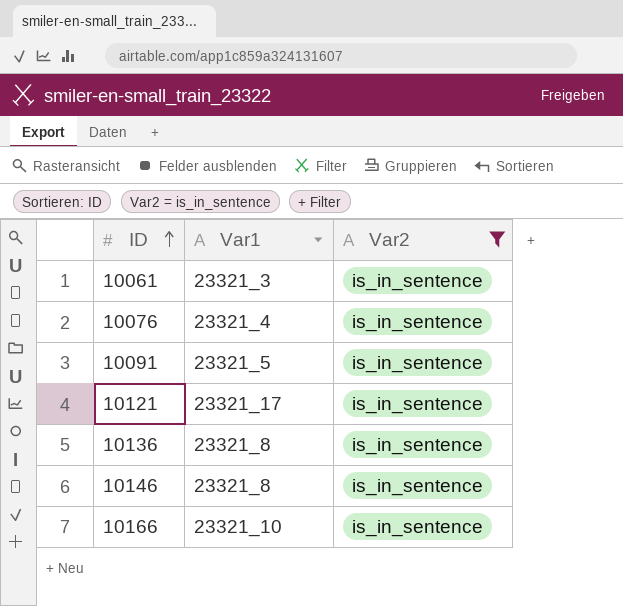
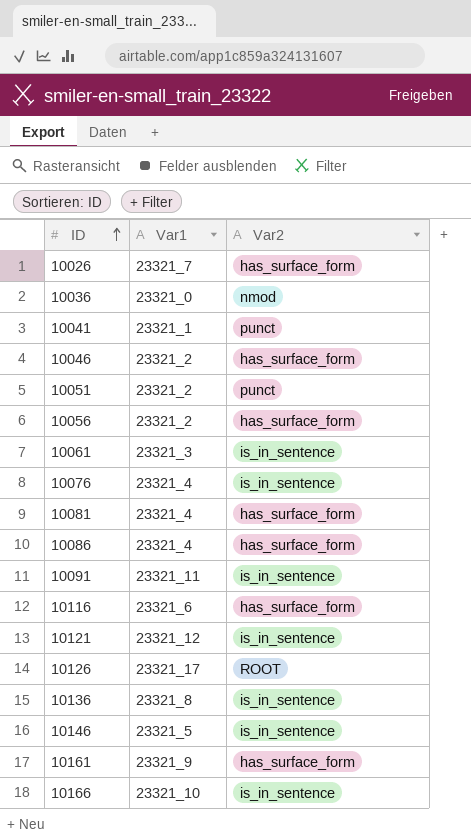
filter: Var2 = is_in_sentence -> none
10091 | Var1: 23321_5 -> 23321_11
10121 | Var1: 23321_17 -> 23321_12
10146 | Var1: 23321_8 -> 23321_5

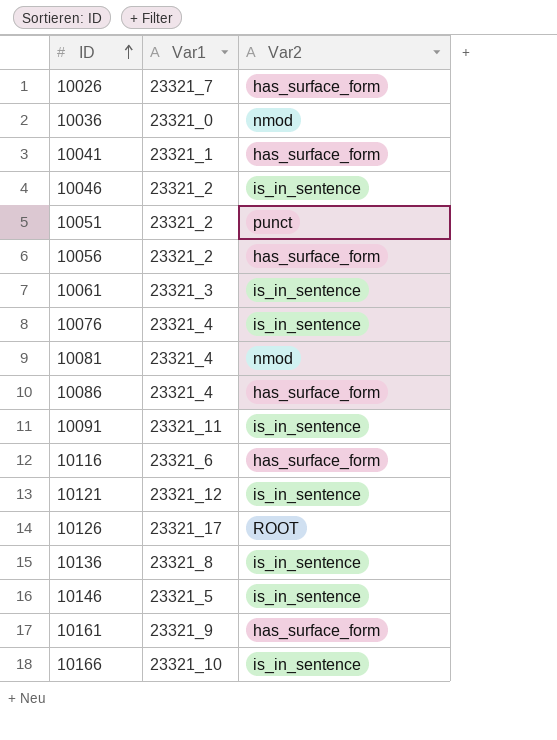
10041 | Var2: punct -> has_surface_form
10046 | Var2: has_surface_form -> is_in_sentence
10081 | Var2: has_surface_form -> nmod

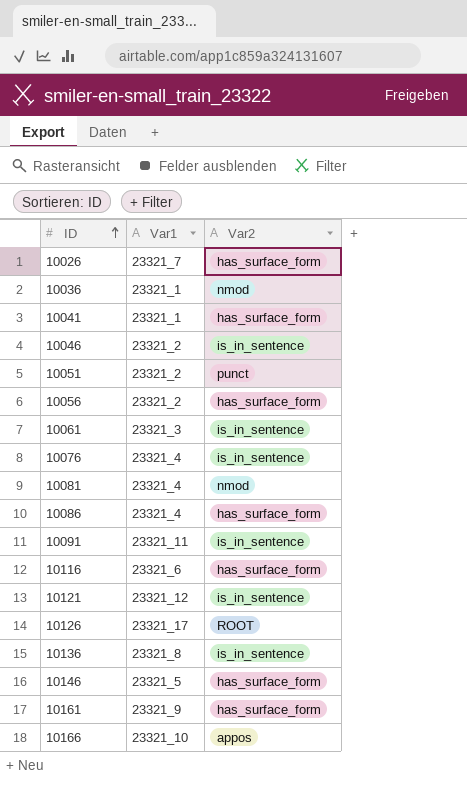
10036 | Var1: 23321_0 -> 23321_1
10146 | Var2: is_in_sentence -> has_surface_form
10166 | Var2: is_in_sentence -> appos

